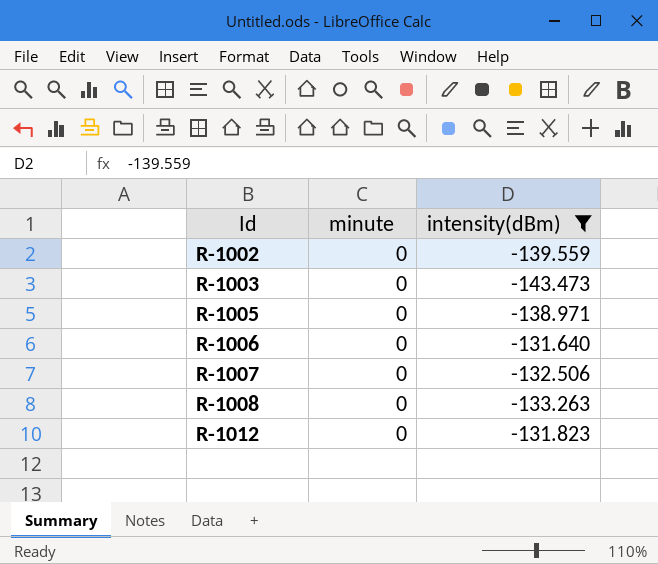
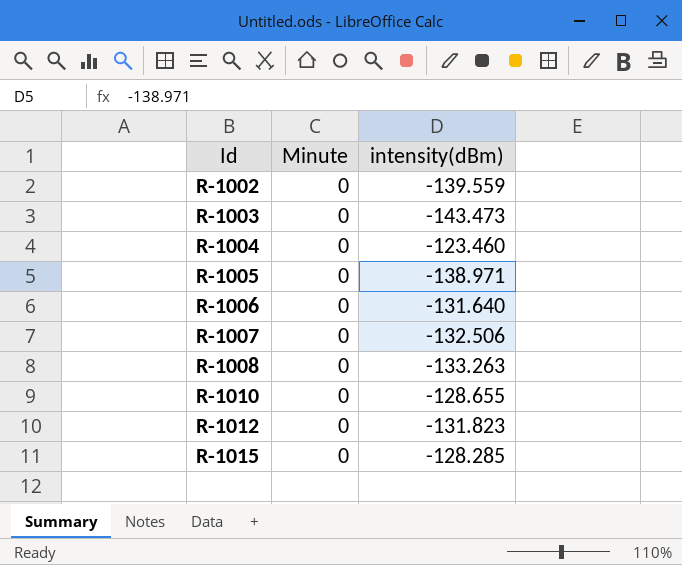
filter: intensity(dBm) <= -131.640 -> none
column name: minute -> Minute

